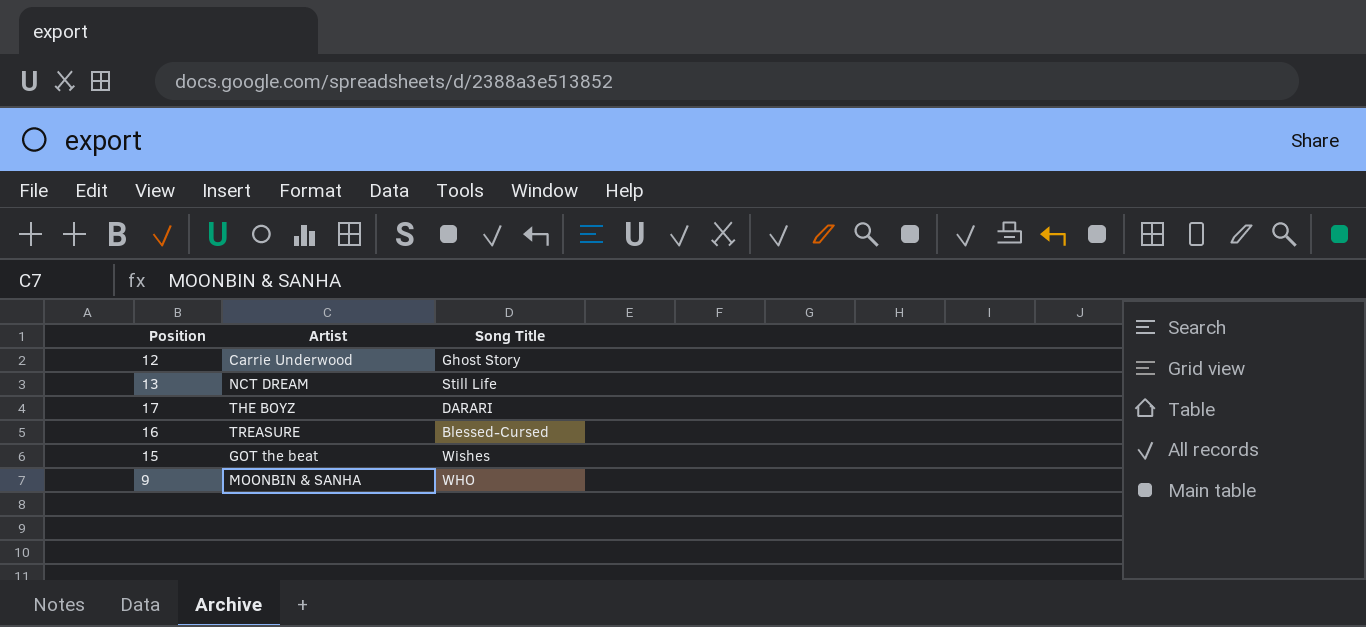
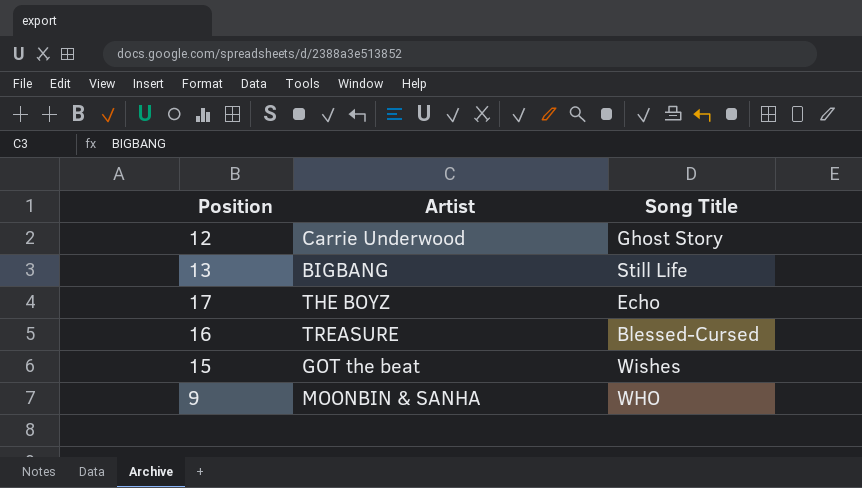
13 | Artist: NCT DREAM -> BIGBANG
17 | Song Title: DARARI -> Echo

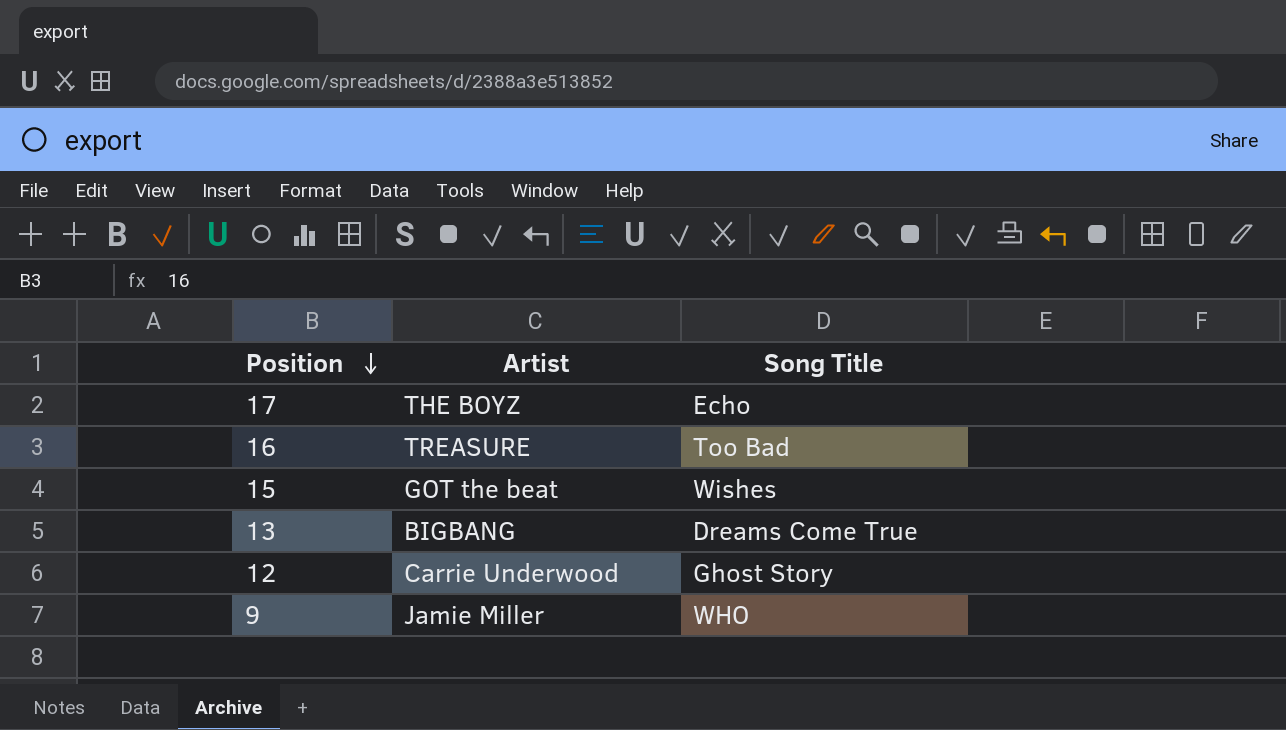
row order: none -> Position descending
16 | Song Title: Blessed-Cursed -> Too Bad
13 | Song Title: Still Life -> Dreams Come True
9 | Artist: MOONBIN & SANHA -> Jamie Miller

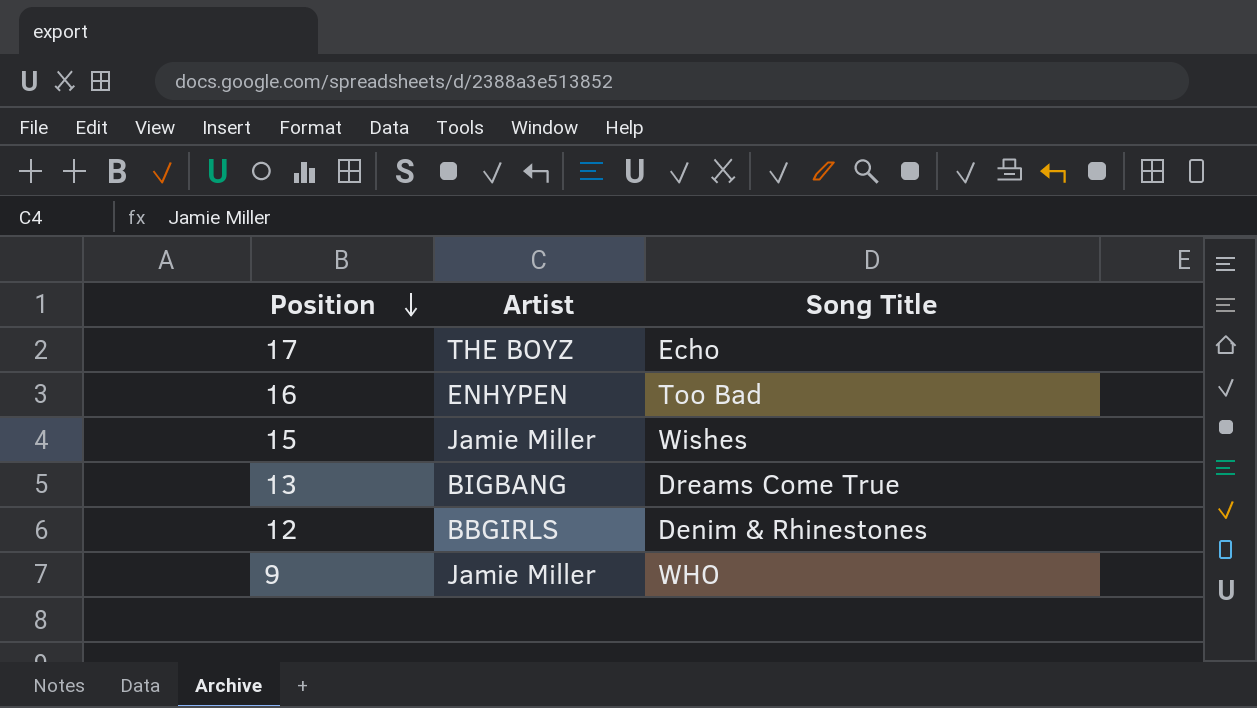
16 | Artist: TREASURE -> ENHYPEN
15 | Artist: GOT the beat -> Jamie Miller
12 | Artist: Carrie Underwood -> BBGIRLS
12 | Song Title: Ghost Story -> Denim & Rhinestones

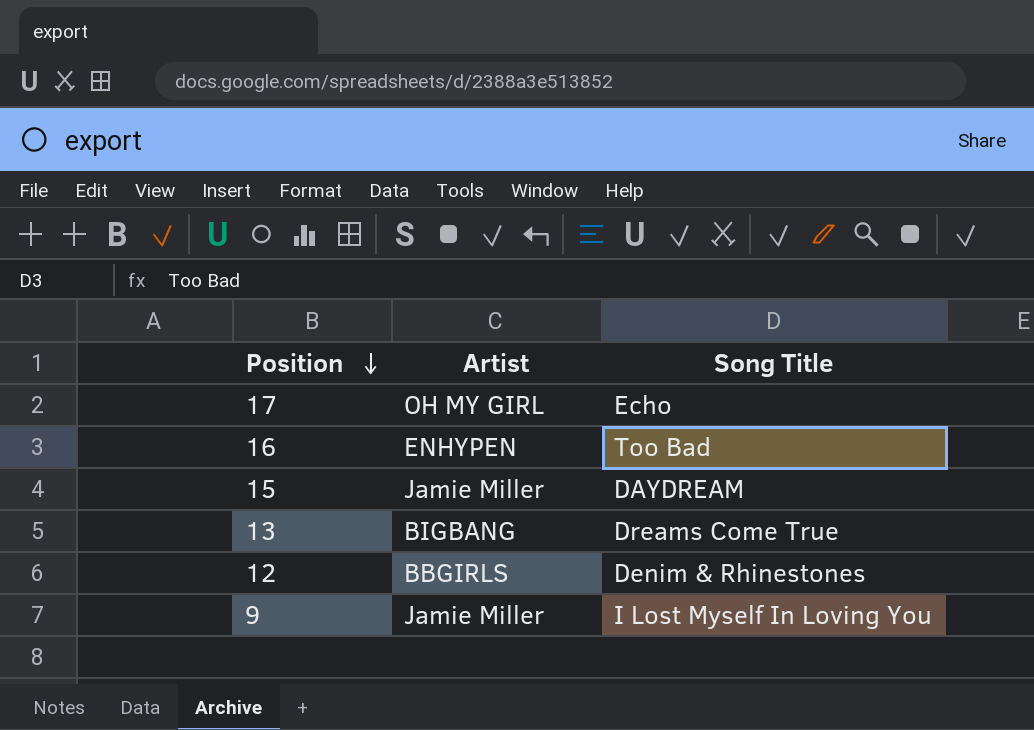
17 | Artist: THE BOYZ -> OH MY GIRL
15 | Song Title: Wishes -> DAYDREAM
9 | Song Title: WHO -> I Lost Myself In Loving You

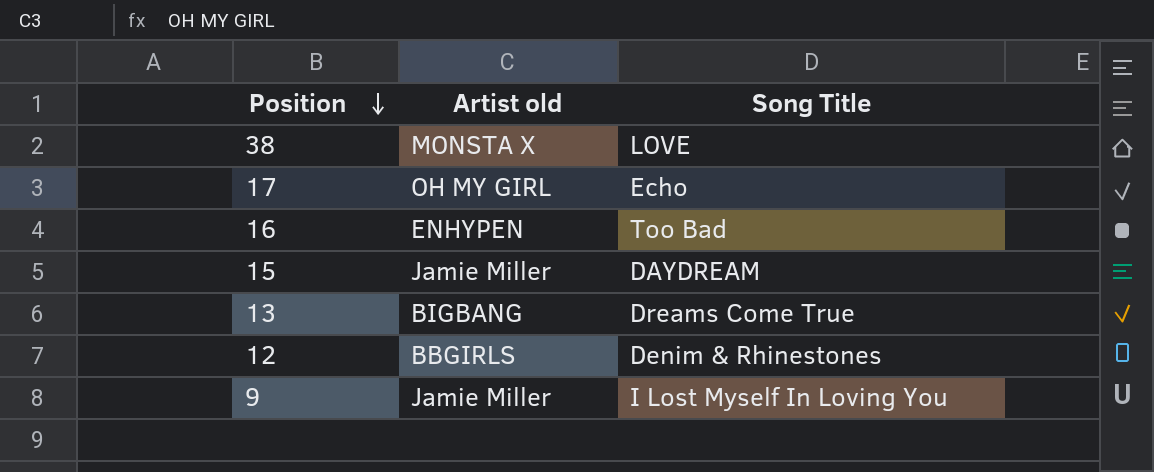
column name: Artist -> Artist old
row 38: none -> MONSTA X | LOVE

